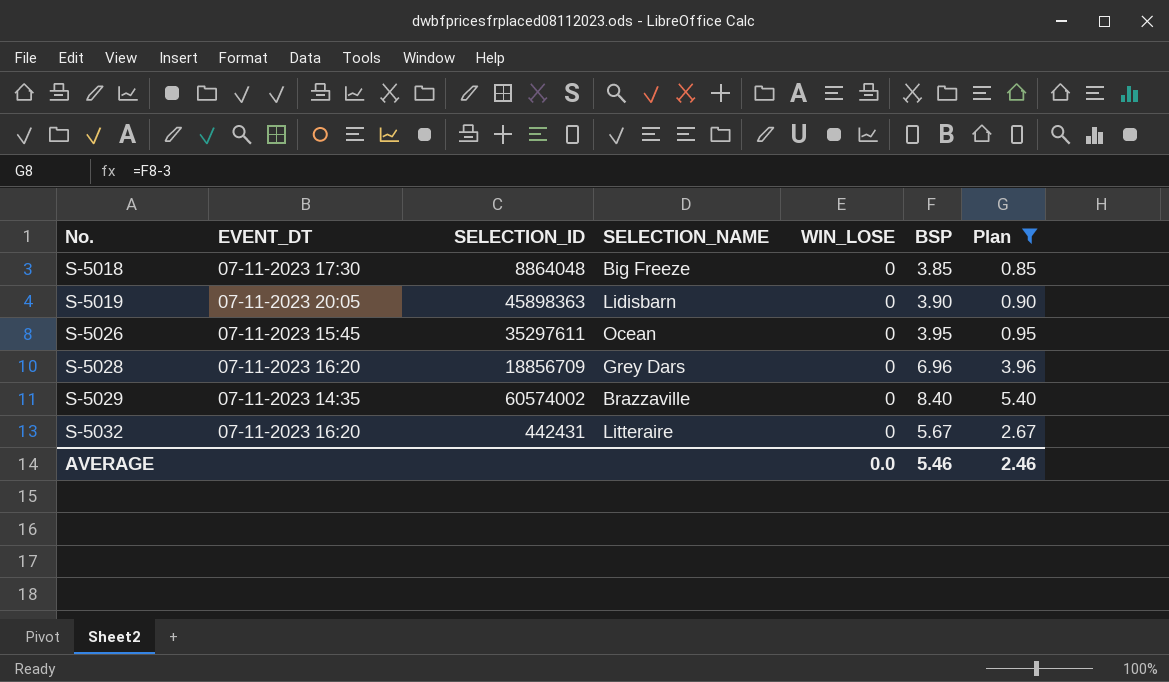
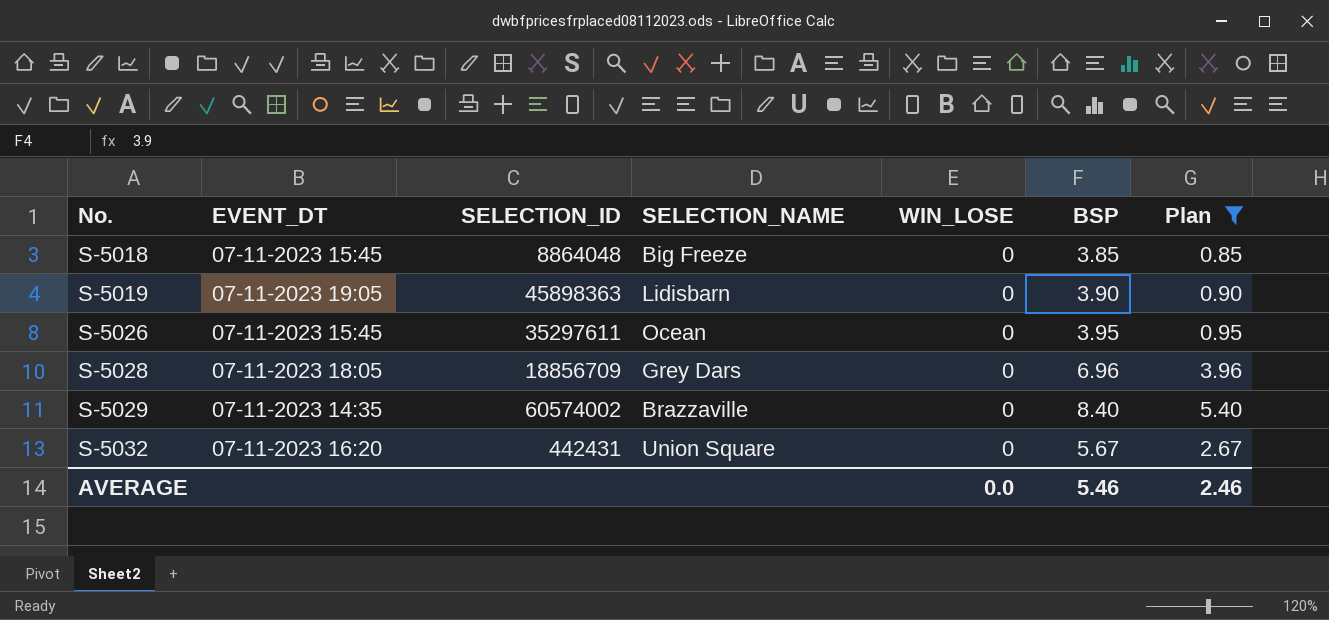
S-5018 | EVENT_DT: 07-11-2023 17:30 -> 07-11-2023 15:45
S-5019 | EVENT_DT: 07-11-2023 20:05 -> 07-11-2023 19:05
S-5028 | EVENT_DT: 07-11-2023 16:20 -> 07-11-2023 18:05
S-5032 | SELECTION_NAME: Litteraire -> Union Square

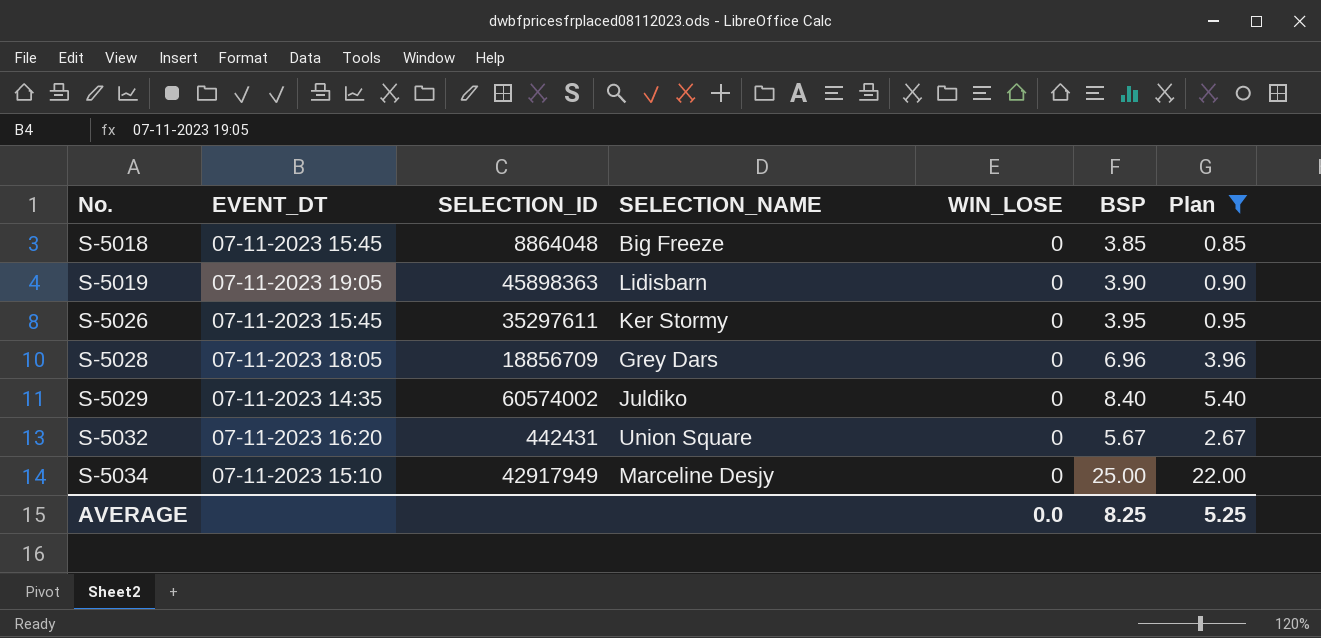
S-5026 | SELECTION_NAME: Ocean -> Ker Stormy
S-5029 | SELECTION_NAME: Brazzaville -> Juldiko
row S-5034: none -> 07-11-2023 15:10 | 42917949 | Marceline Desjy | 0 | 25.00 | 22.00
AVERAGE | BSP: 5.46 -> 8.25
AVERAGE | Plan: 2.46 -> 5.25

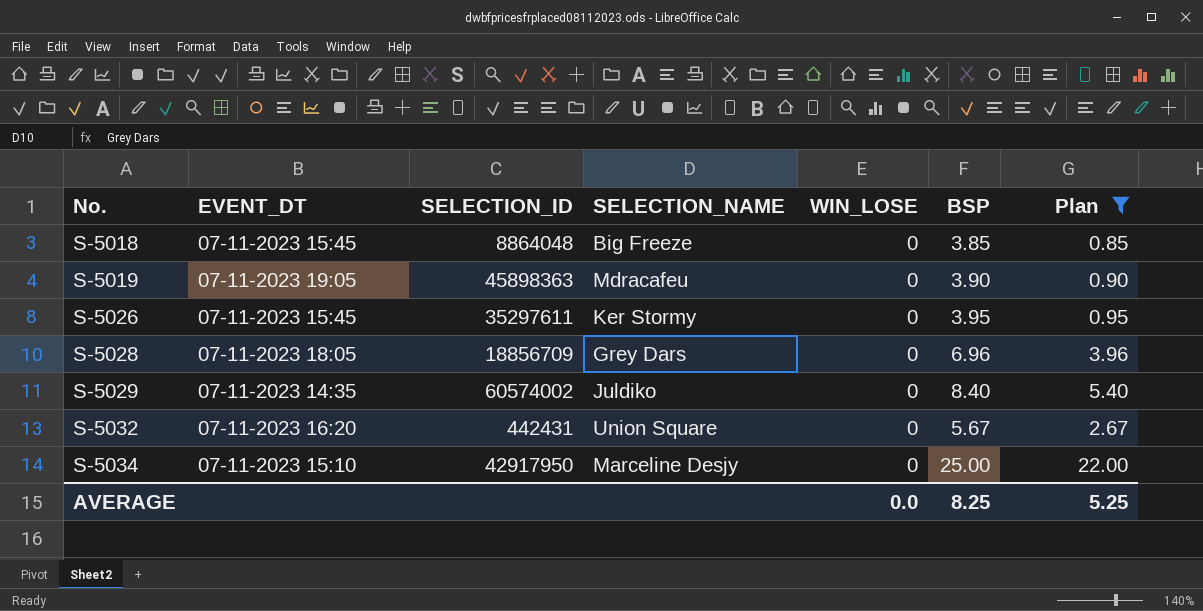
S-5019 | SELECTION_NAME: Lidisbarn -> Mdracafeu
S-5034 | SELECTION_ID: 42917949 -> 42917950

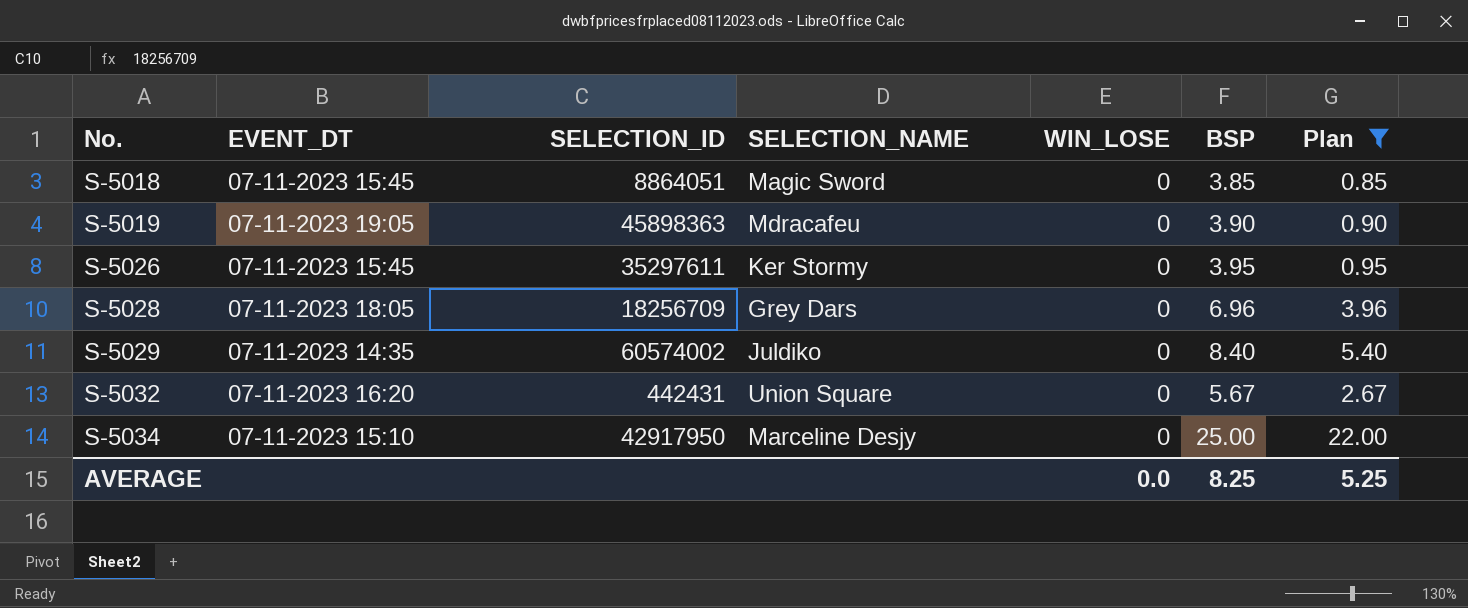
S-5018 | SELECTION_ID: 8864048 -> 8864051
S-5018 | SELECTION_NAME: Big Freeze -> Magic Sword
S-5028 | SELECTION_ID: 18856709 -> 18256709

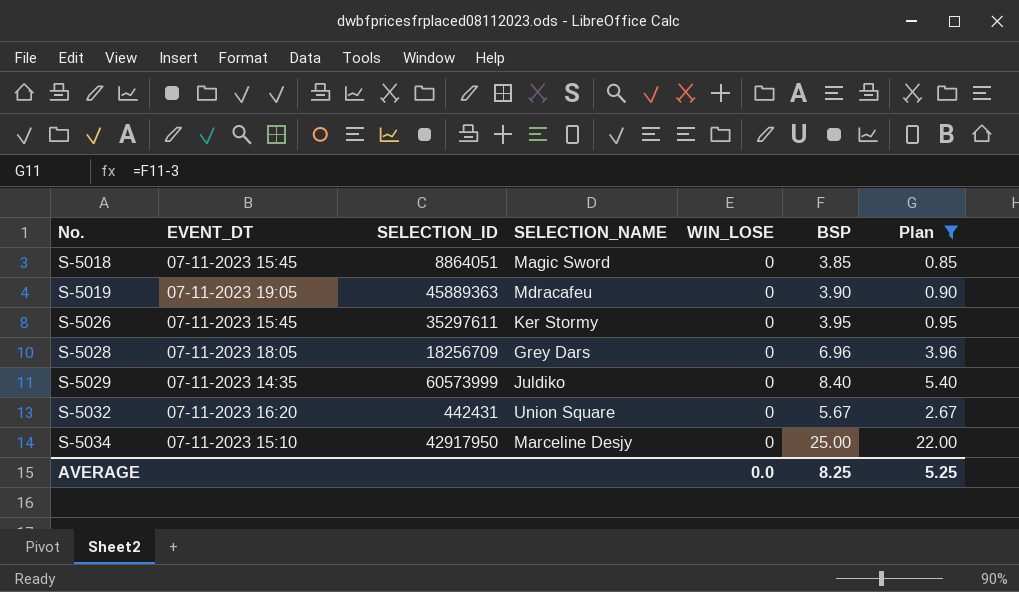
S-5019 | SELECTION_ID: 45898363 -> 45889363
S-5029 | SELECTION_ID: 60574002 -> 60573999

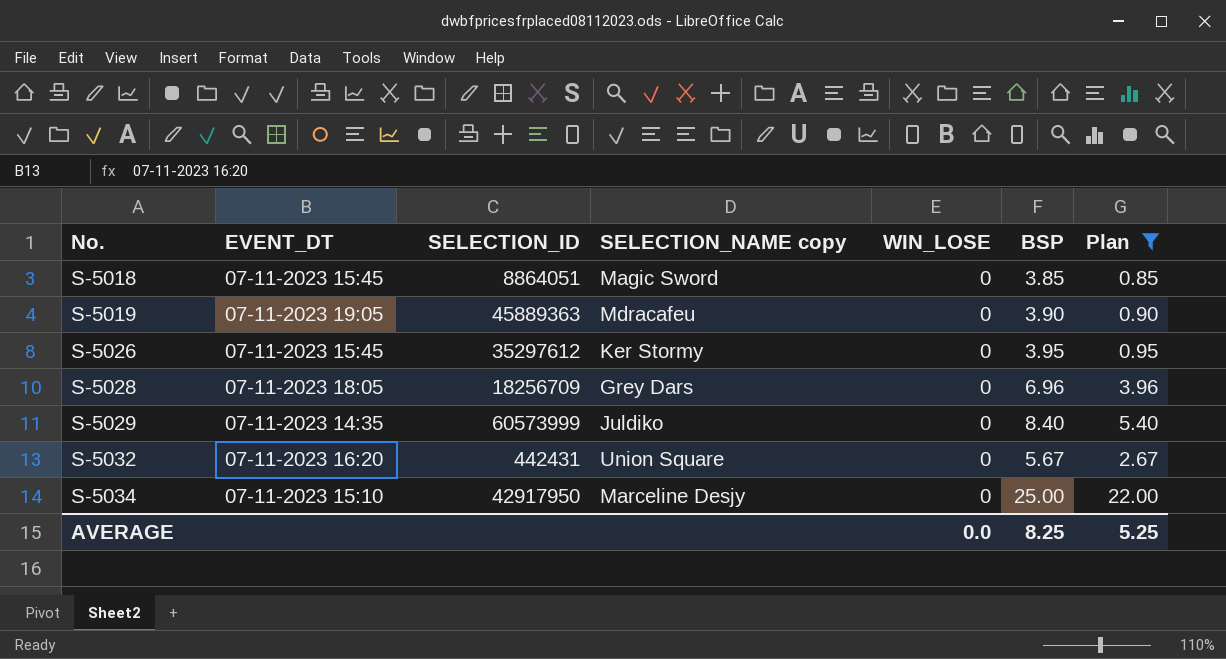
column name: SELECTION_NAME -> SELECTION_NAME copy
S-5026 | SELECTION_ID: 35297611 -> 35297612

